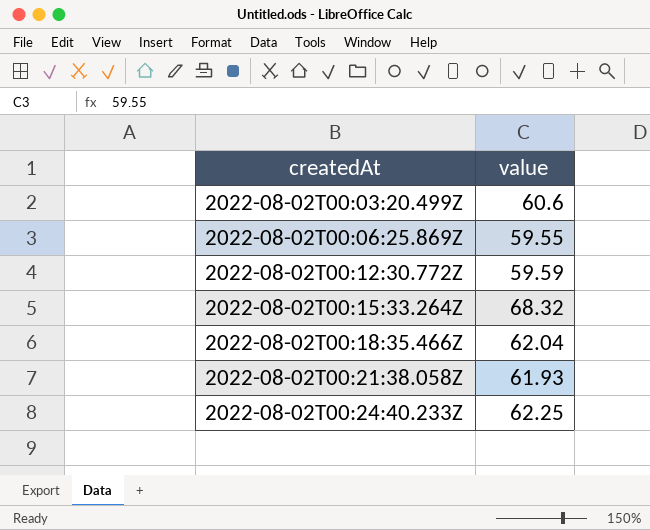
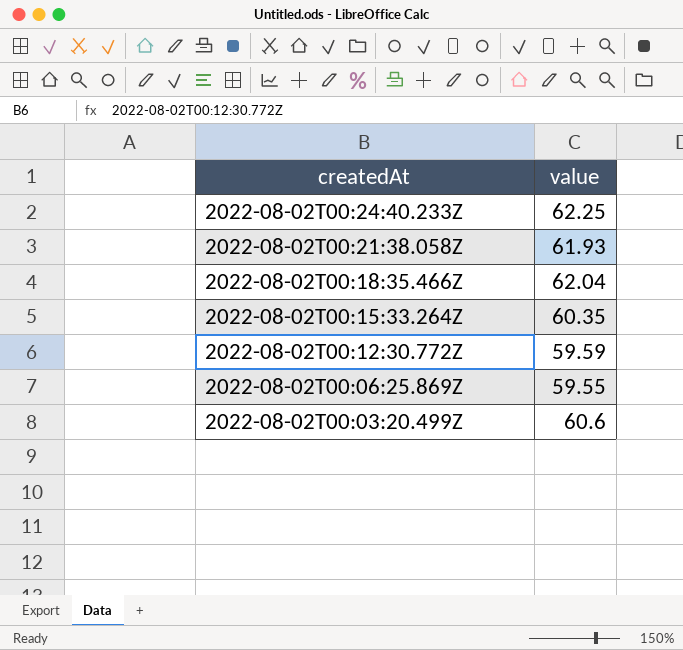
row order: createdAt ascending -> createdAt descending
2022-08-02T00:15:33.264Z | value: 68.32 -> 60.35

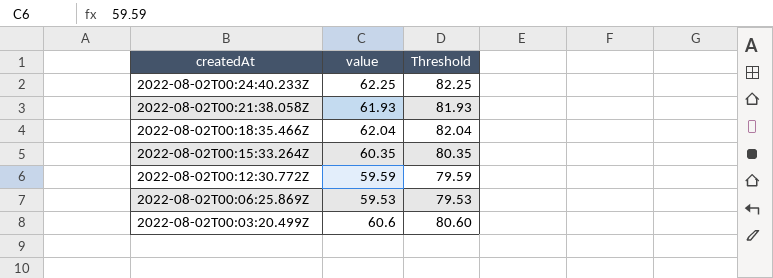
column Threshold | formula: none -> [value] + 20
2022-08-02T00:06:25.869Z | value: 59.55 -> 59.53

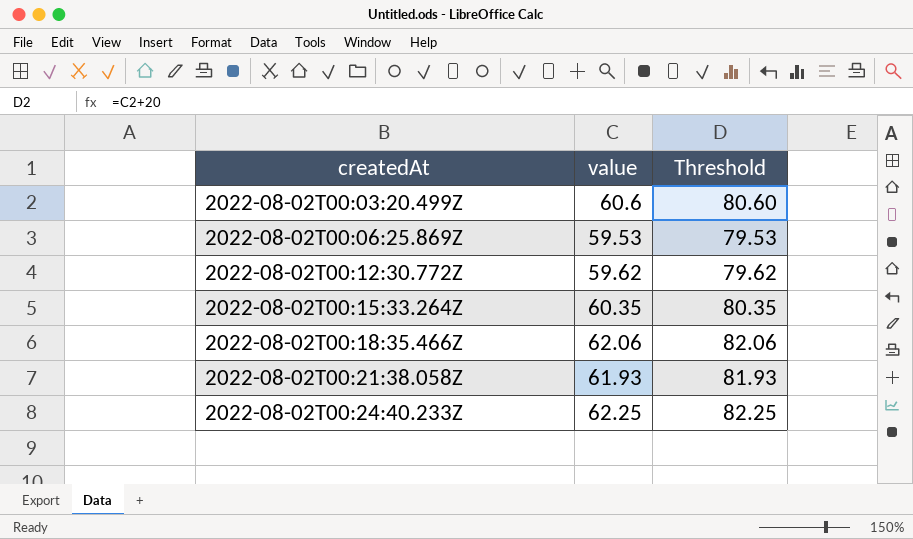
row order: createdAt descending -> createdAt ascending
2022-08-02T00:12:30.772Z | value: 59.59 -> 59.62
2022-08-02T00:12:30.772Z | Threshold: 79.59 -> 79.62
2022-08-02T00:18:35.466Z | value: 62.04 -> 62.06
2022-08-02T00:18:35.466Z | Threshold: 82.04 -> 82.06

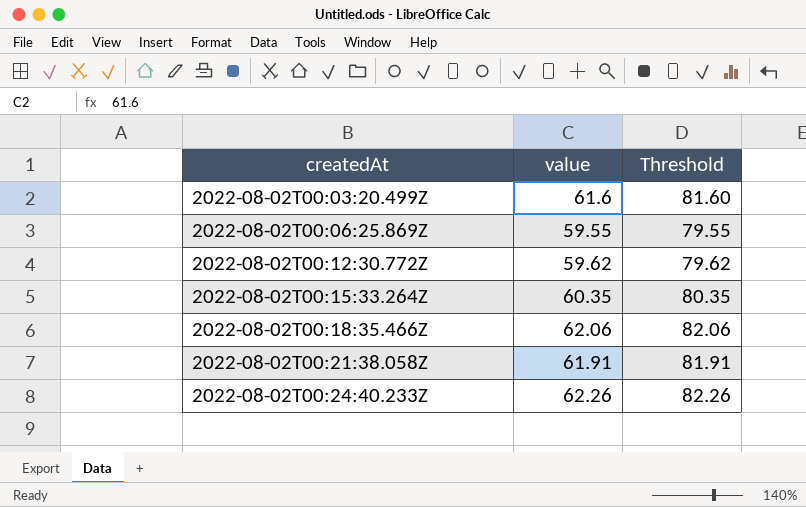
2022-08-02T00:03:20.499Z | value: 60.6 -> 61.6
2022-08-02T00:03:20.499Z | Threshold: 80.60 -> 81.60
2022-08-02T00:06:25.869Z | value: 59.53 -> 59.55
2022-08-02T00:06:25.869Z | Threshold: 79.53 -> 79.55
2022-08-02T00:21:38.058Z | value: 61.93 -> 61.91
2022-08-02T00:21:38.058Z | Threshold: 81.93 -> 81.91
2022-08-02T00:24:40.233Z | value: 62.25 -> 62.26
2022-08-02T00:24:40.233Z | Threshold: 82.25 -> 82.26

